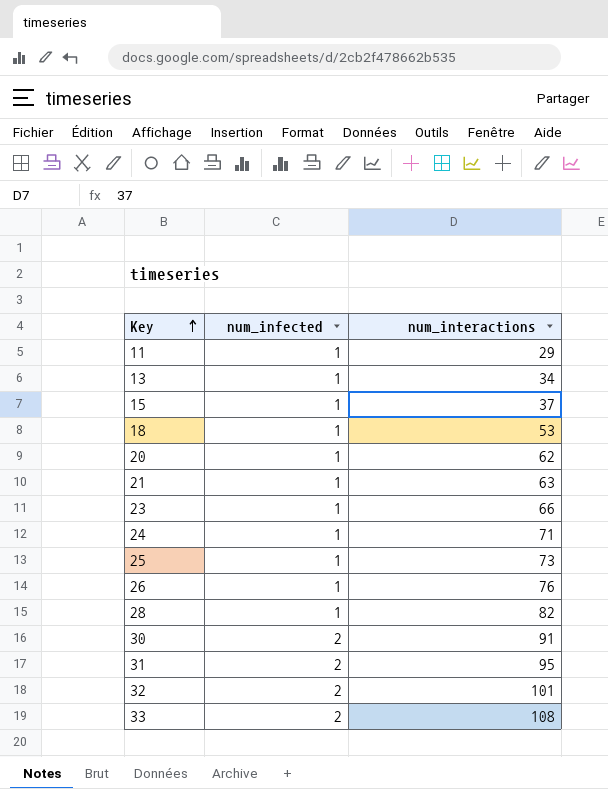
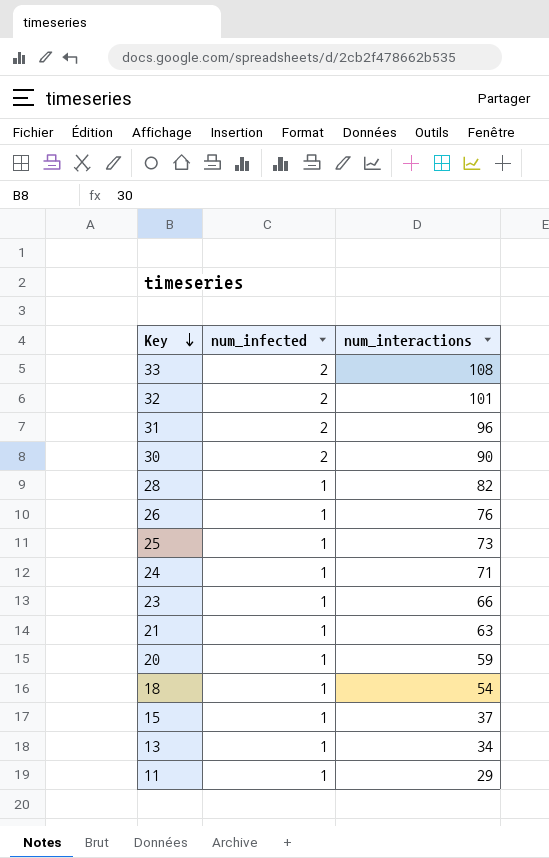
row order: Key ascending -> Key descending
31 | num_interactions: 95 -> 96
30 | num_interactions: 91 -> 90
20 | num_interactions: 62 -> 59
18 | num_interactions: 53 -> 54

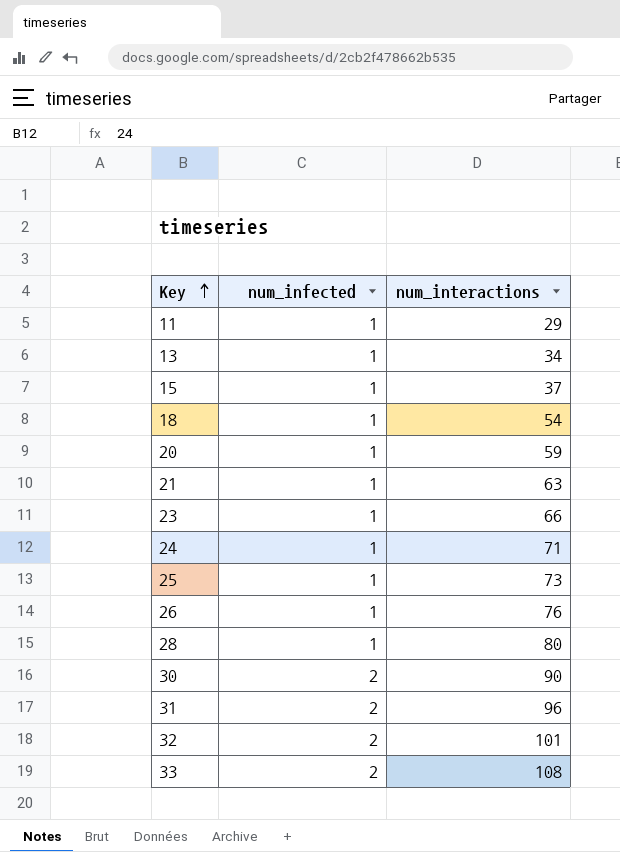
row order: Key descending -> Key ascending
28 | num_interactions: 82 -> 80

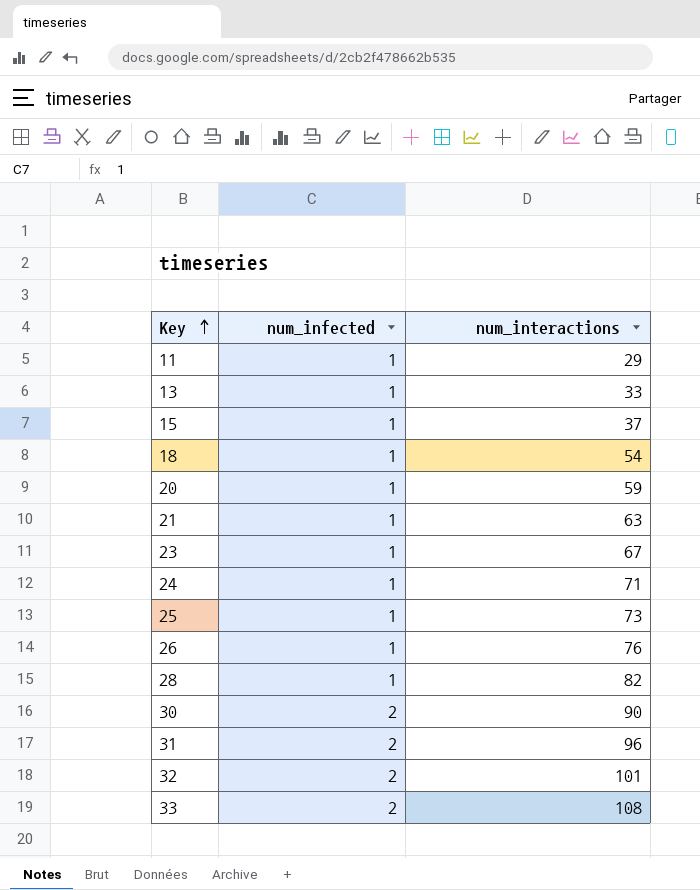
13 | num_interactions: 34 -> 33
23 | num_interactions: 66 -> 67
28 | num_interactions: 80 -> 82

